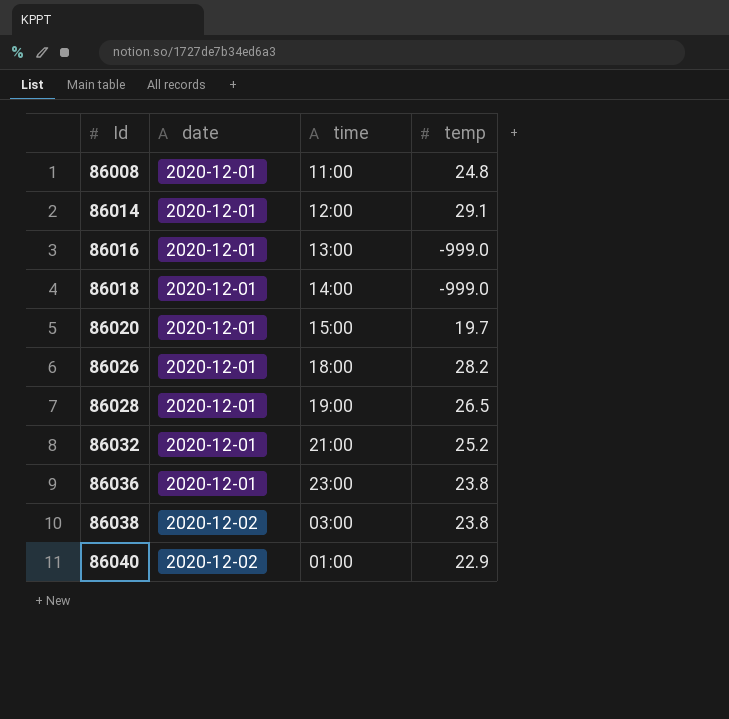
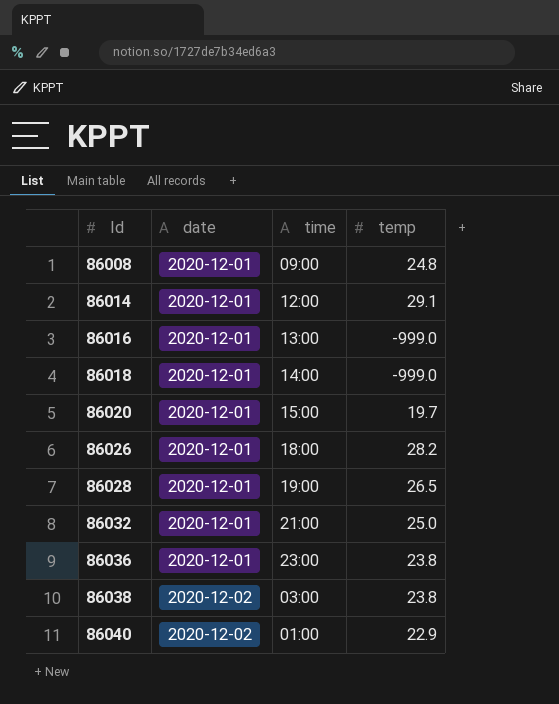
86008 | time: 11:00 -> 09:00
86032 | temp: 25.2 -> 25.0

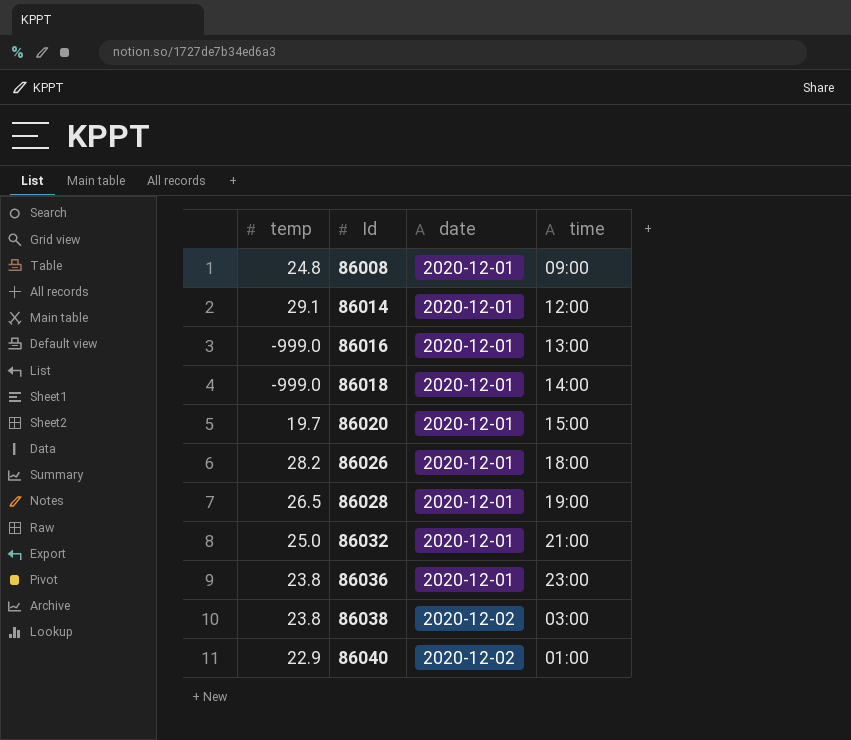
column temp | position: 4 -> 1

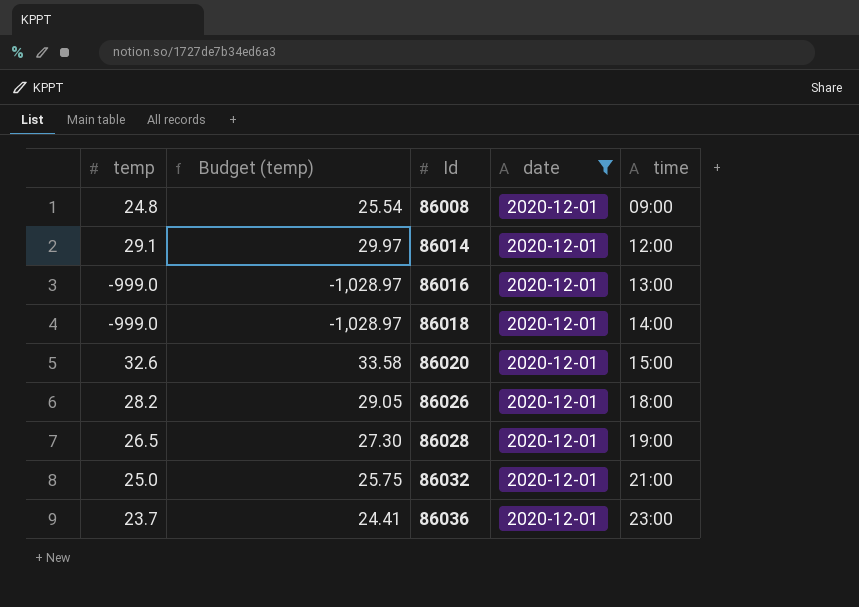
filter: none -> date = 2020-12-01
column Budget (temp) | formula: none -> [temp] * 1.03
86020 | temp: 19.7 -> 32.6
86036 | temp: 23.8 -> 23.7

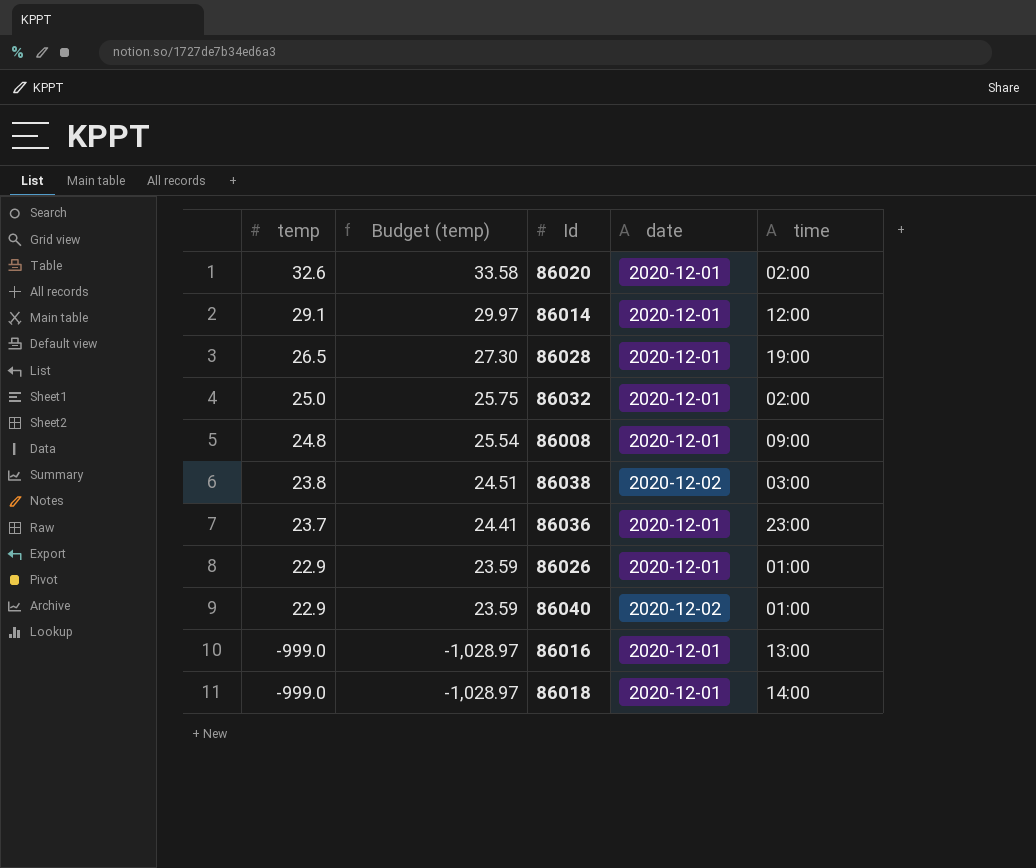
filter: date = 2020-12-01 -> none
row order: Id ascending -> temp descending
86020 | time: 15:00 -> 02:00
86032 | time: 21:00 -> 02:00
86026 | temp: 28.2 -> 22.9
86026 | Budget (temp): 29.05 -> 23.59
86026 | time: 18:00 -> 01:00

